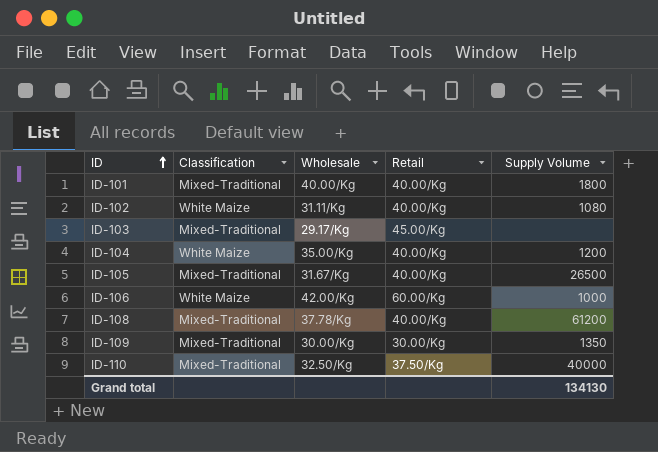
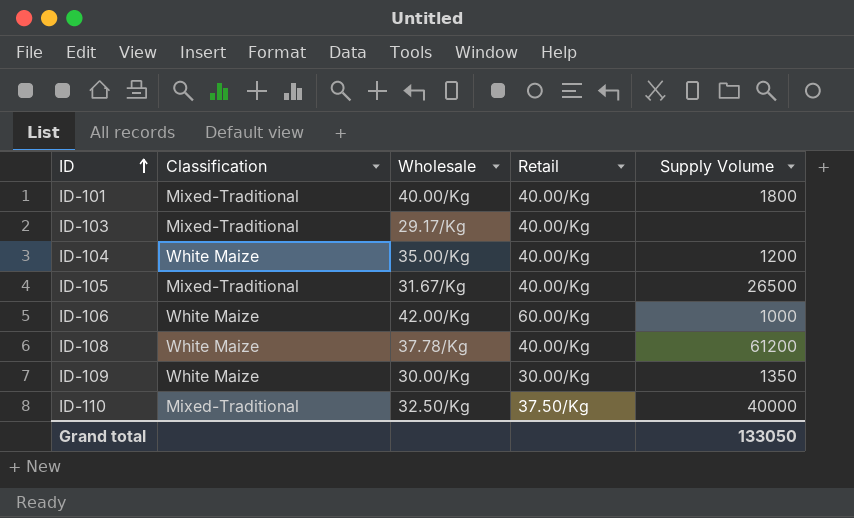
row ID-102: White Maize | 31.11/Kg | 40.00/Kg | 1080 -> none
ID-103 | Retail: 45.00/Kg -> 40.00/Kg
ID-108 | Classification: Mixed-Traditional -> White Maize
ID-109 | Classification: Mixed-Traditional -> White Maize
Grand total | Supply Volume: 134130 -> 133050

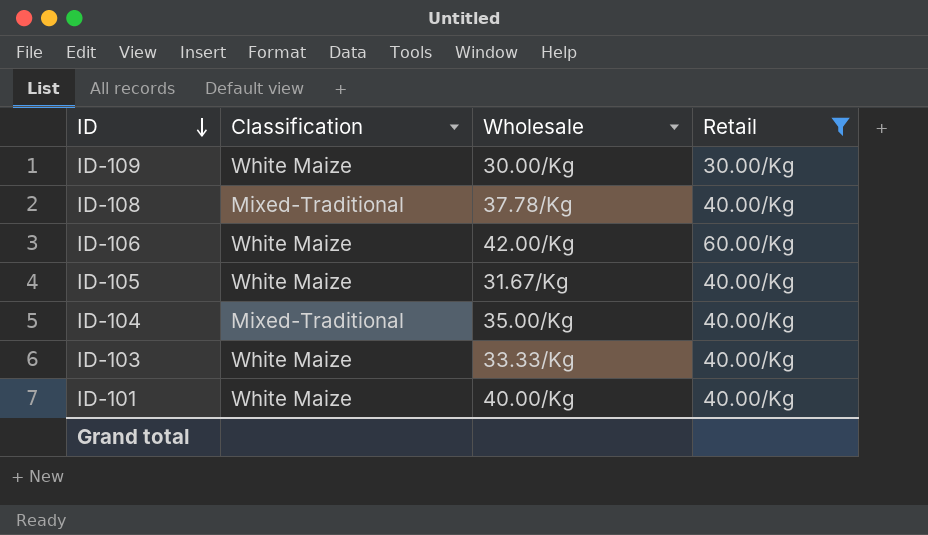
filter: none -> Retail != 37.50/Kg
row order: ID ascending -> ID descending
column Supply Volume | position: 5 -> none
ID-108 | Classification: White Maize -> Mixed-Traditional
ID-105 | Classification: Mixed-Traditional -> White Maize
ID-104 | Classification: White Maize -> Mixed-Traditional
ID-103 | Classification: Mixed-Traditional -> White Maize
ID-103 | Wholesale: 29.17/Kg -> 33.33/Kg
ID-101 | Classification: Mixed-Traditional -> White Maize

